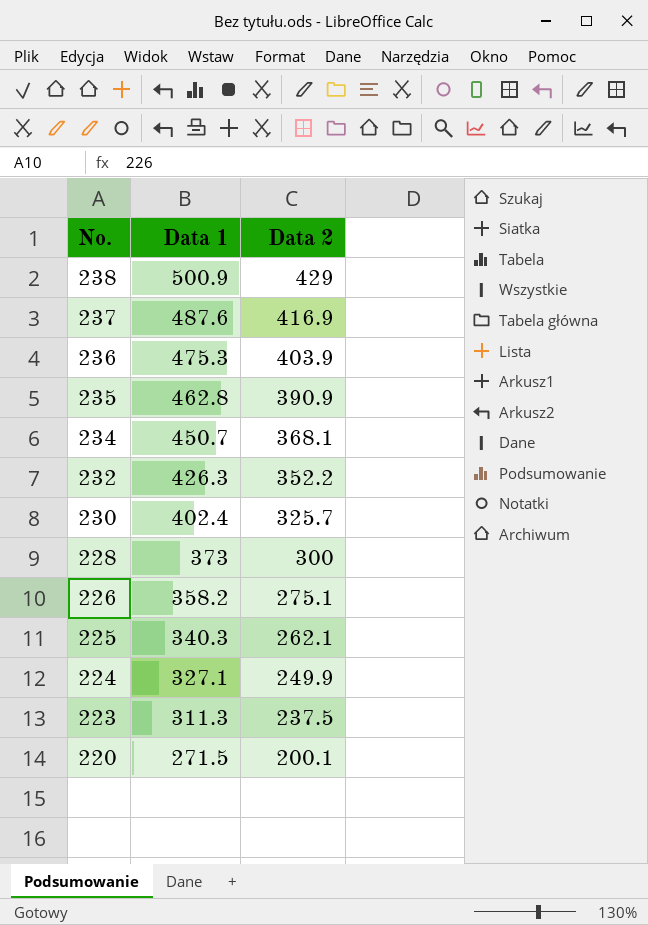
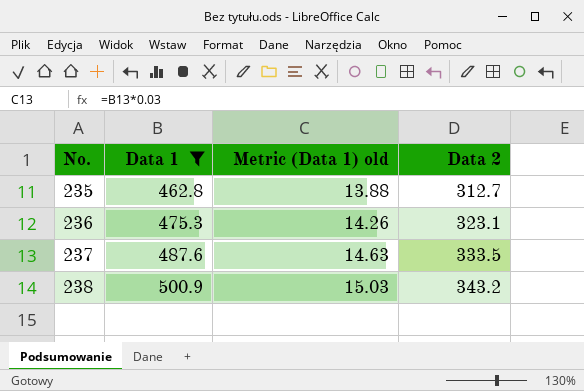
filter: none -> Data 1 >= 462.8
row order: No. descending -> No. ascending
column Metric (Data 1) old | formula: none -> [Data 1] * 0.03
235 | Data 2: 390.9 -> 312.7
236 | Data 2: 403.9 -> 323.1
237 | Data 2: 416.9 -> 333.5
238 | Data 2: 429 -> 343.2

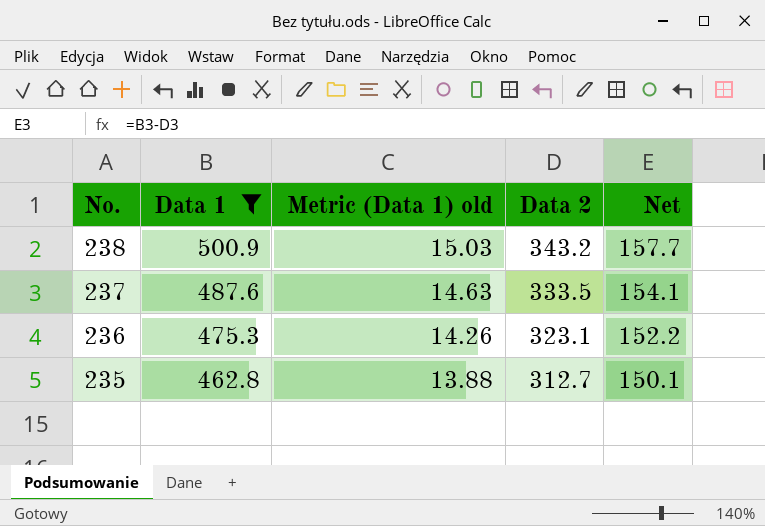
row order: No. ascending -> No. descending
column Net | formula: none -> [Data 1] - [Data 2]

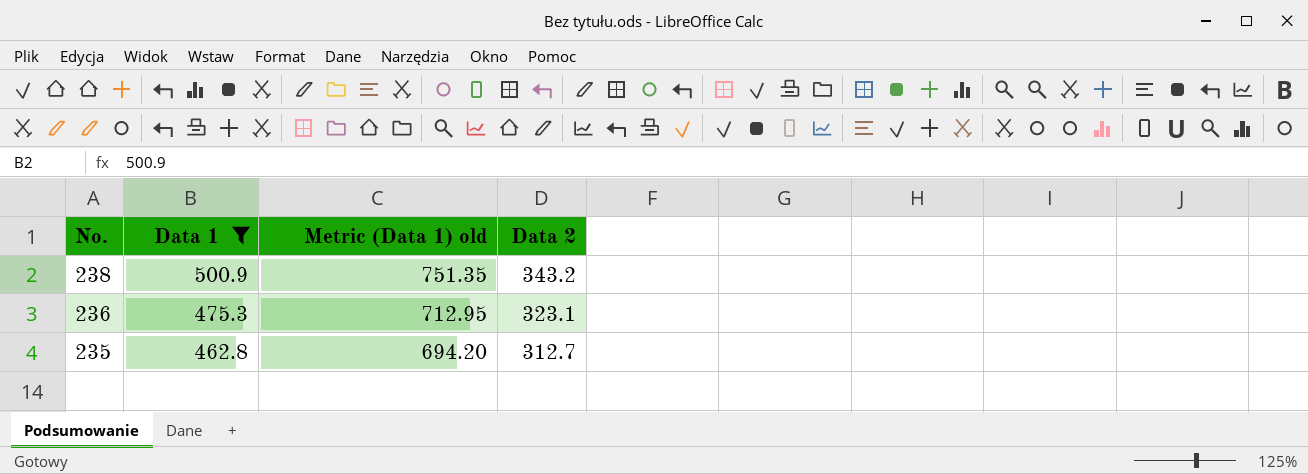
column Net | formula: [Data 1] - [Data 2] -> none
column Metric (Data 1) old | formula: [Data 1] * 0.03 -> [Data 1] * 1.5
row 237: 487.6 | 14.63 | 333.5 | 154.1 -> none

